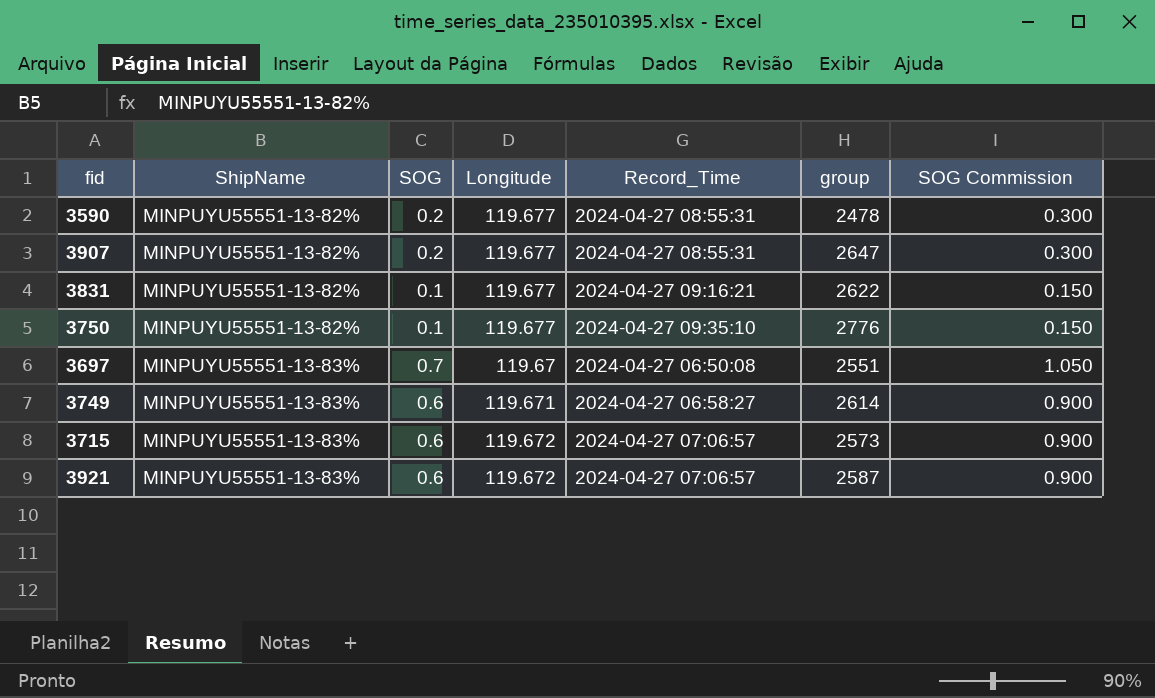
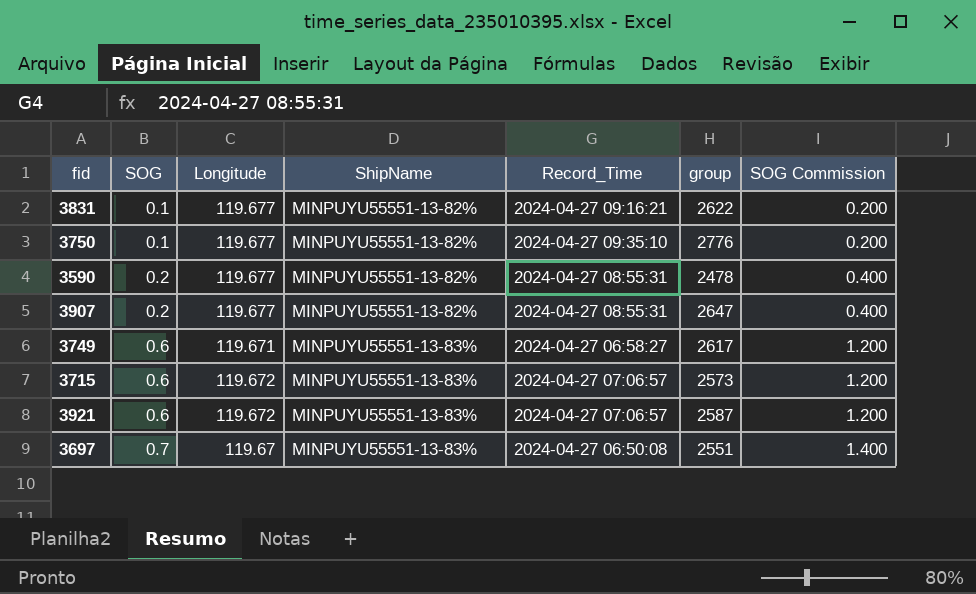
row order: ShipName ascending -> SOG ascending
column ShipName | position: 2 -> 4
column SOG Commission | formula: [SOG] * 1.5 -> [SOG] * 2
3749 | group: 2614 -> 2617

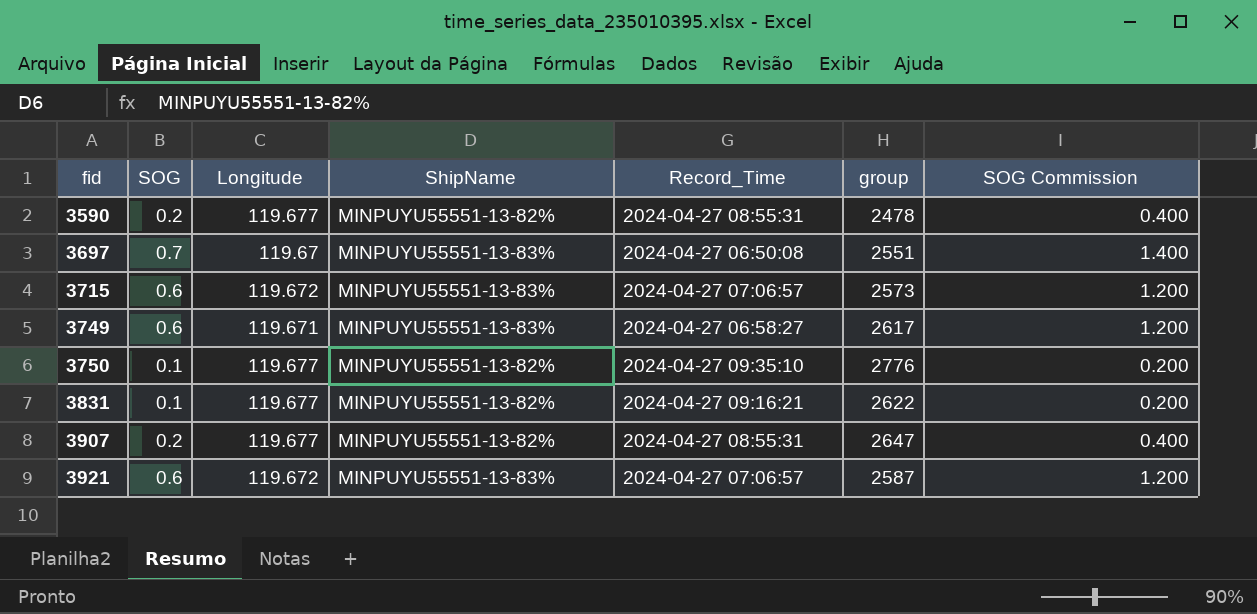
row order: SOG ascending -> fid ascending

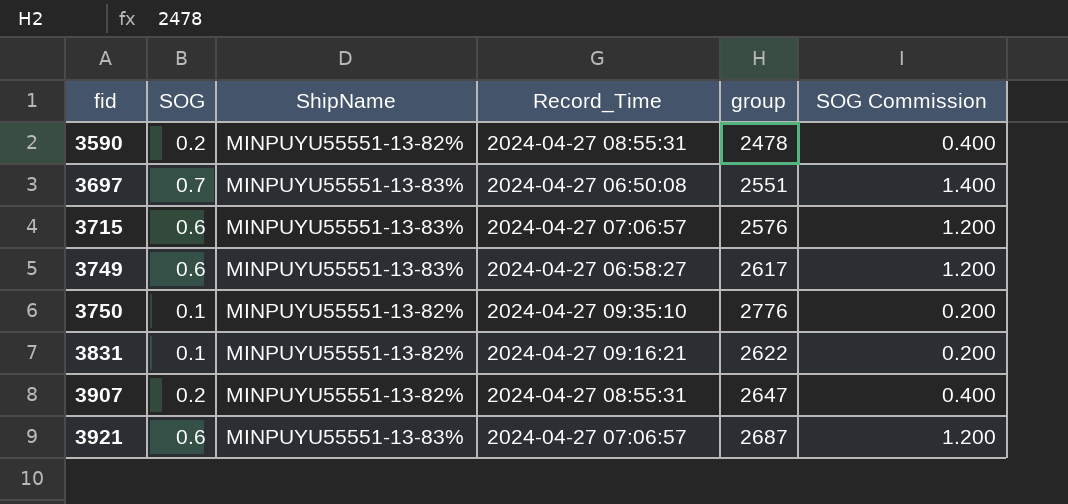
column Longitude | position: 3 -> none
3715 | group: 2573 -> 2576
3921 | group: 2587 -> 2687

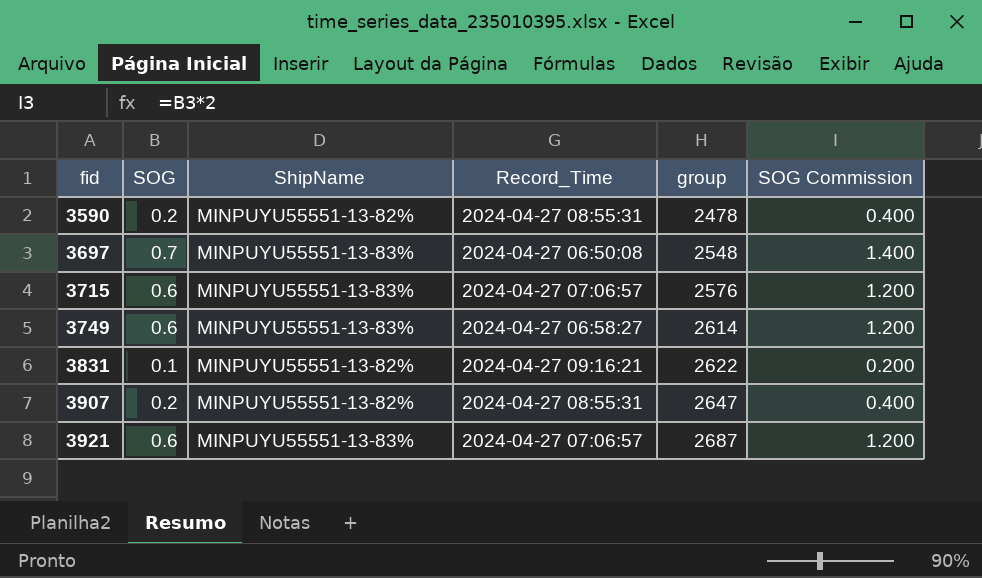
row 3750: 0.1 | MINPUYU55551-13-82% | 2024-04-27 09:35:10 | 2776 | 0.200 -> none
3697 | group: 2551 -> 2548
3749 | group: 2617 -> 2614

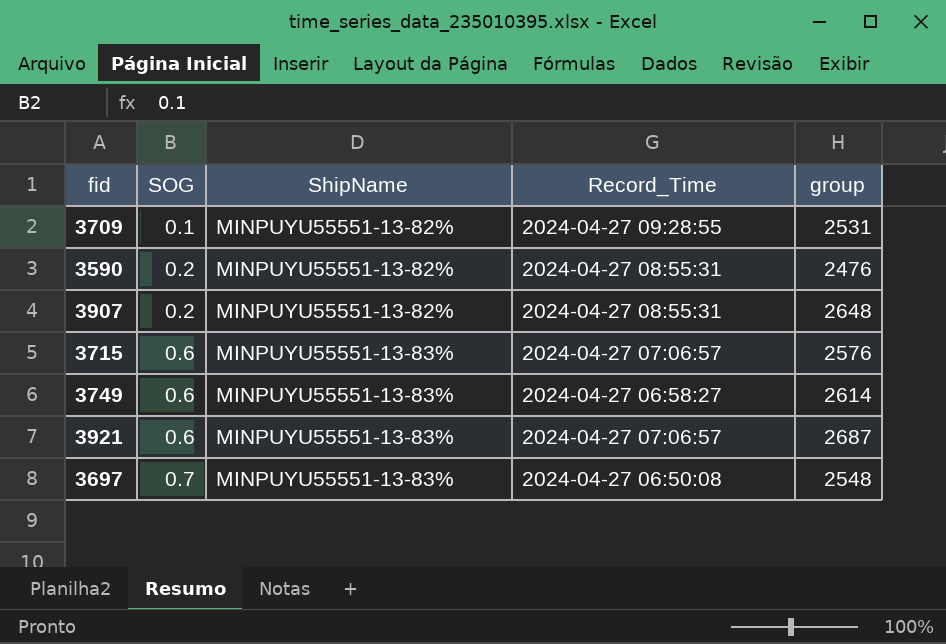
row order: fid ascending -> SOG ascending
column SOG Commission | formula: [SOG] * 2 -> none
row 3831: 0.1 | MINPUYU55551-13-82% | 2024-04-27 09:16:21 | 2622 | 0.200 -> none
row 3709: none -> 0.1 | MINPUYU55551-13-82% | 2024-04-27 09:28:55 | 2531
3590 | group: 2478 -> 2476
3907 | group: 2647 -> 2648

